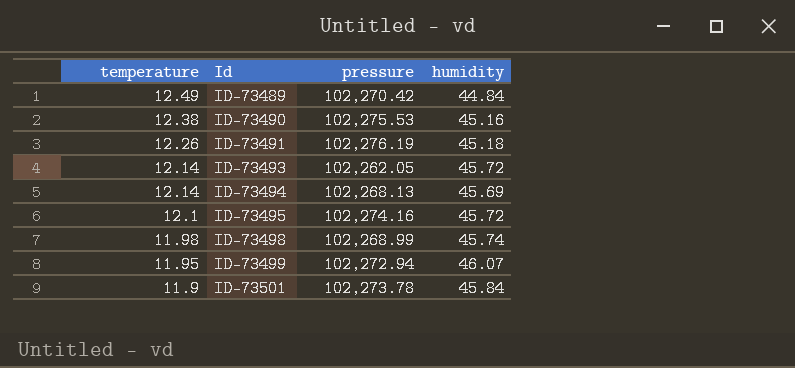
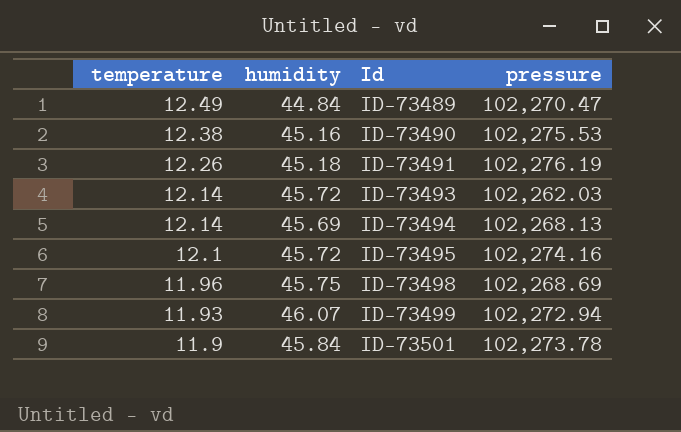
column humidity | position: 4 -> 2
ID-73489 | pressure: 102,270.42 -> 102,270.47
ID-73493 | pressure: 102,262.05 -> 102,262.03
ID-73498 | temperature: 11.98 -> 11.96
ID-73498 | humidity: 45.74 -> 45.75
ID-73498 | pressure: 102,268.99 -> 102,268.69
ID-73499 | temperature: 11.95 -> 11.93

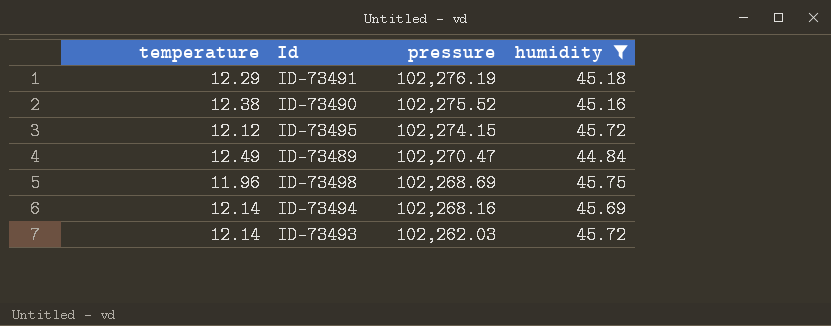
filter: none -> humidity <= 45.75
row order: temperature descending -> pressure descending
column humidity | position: 2 -> 4
ID-73491 | temperature: 12.26 -> 12.29
ID-73490 | pressure: 102,275.53 -> 102,275.52
ID-73495 | temperature: 12.1 -> 12.12
ID-73495 | pressure: 102,274.16 -> 102,274.15
ID-73494 | pressure: 102,268.13 -> 102,268.16

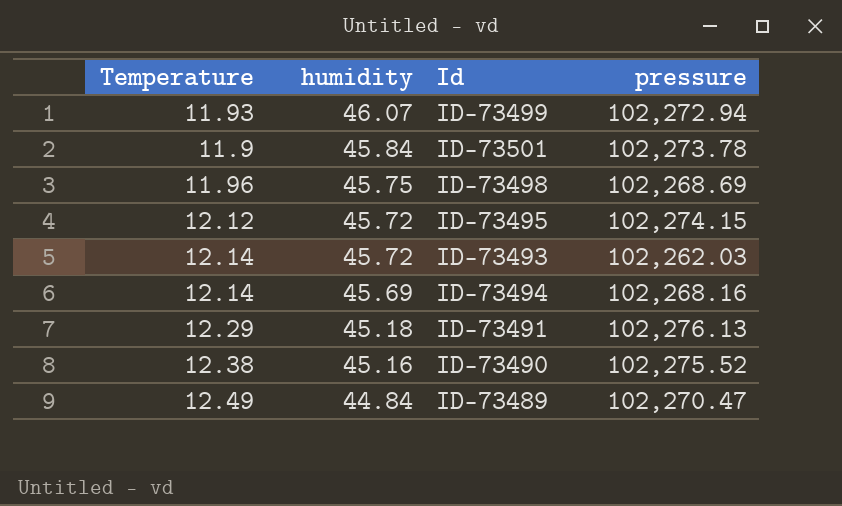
filter: humidity <= 45.75 -> none
row order: pressure descending -> humidity descending
column name: temperature -> Temperature
column humidity | position: 4 -> 2
ID-73491 | pressure: 102,276.19 -> 102,276.13

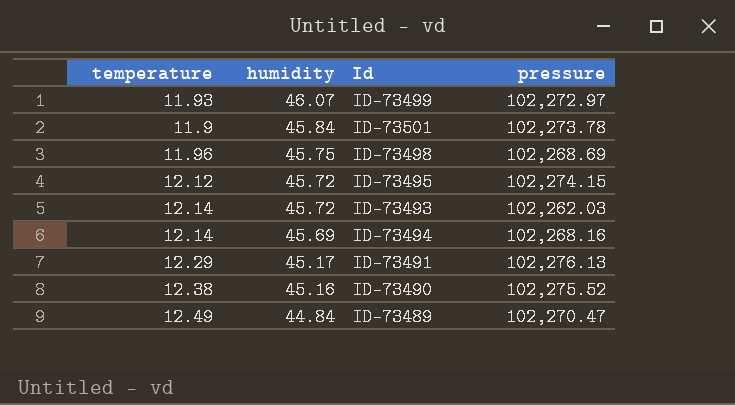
column name: Temperature -> temperature
ID-73499 | pressure: 102,272.94 -> 102,272.97
ID-73491 | humidity: 45.18 -> 45.17

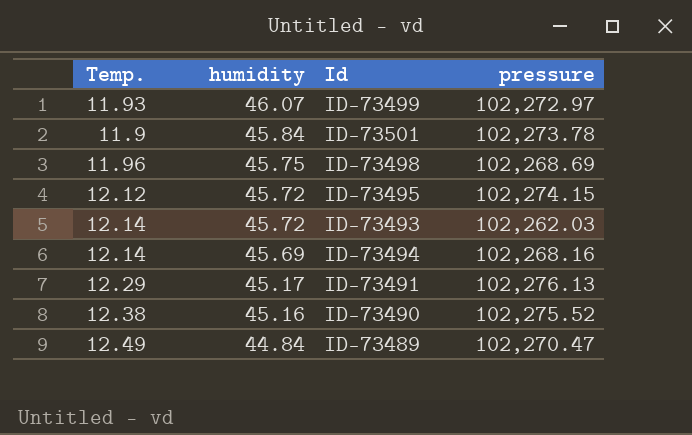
column name: temperature -> Temp.

